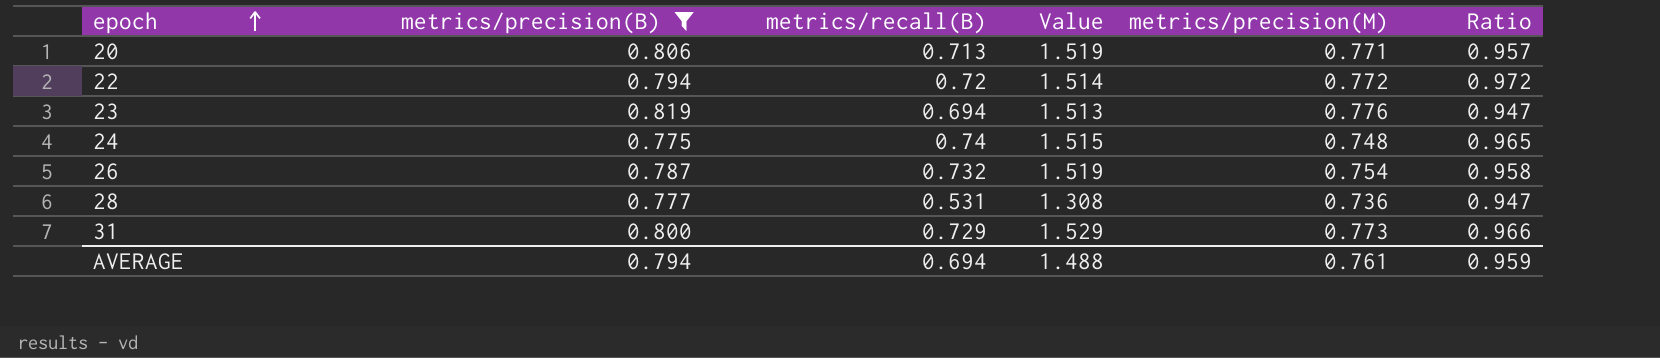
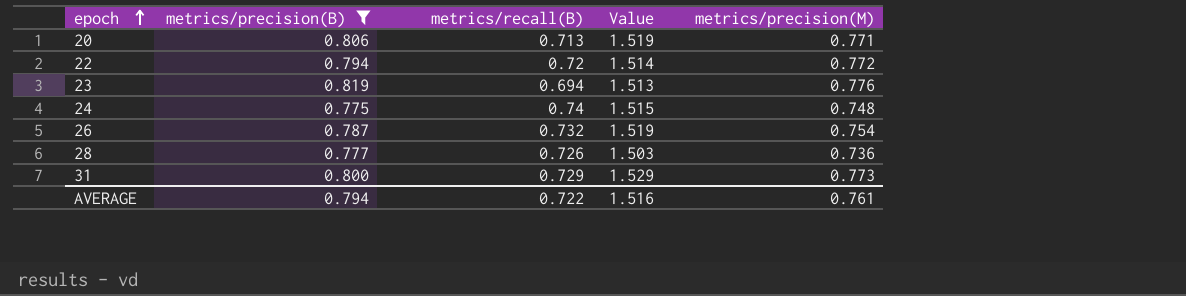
column Ratio | formula: [metrics/precision(M)] / [metrics/precision(B)] -> none
28 | metrics/recall(B): 0.531 -> 0.726
28 | Value: 1.308 -> 1.503
AVERAGE | metrics/recall(B): 0.694 -> 0.722
AVERAGE | Value: 1.488 -> 1.516

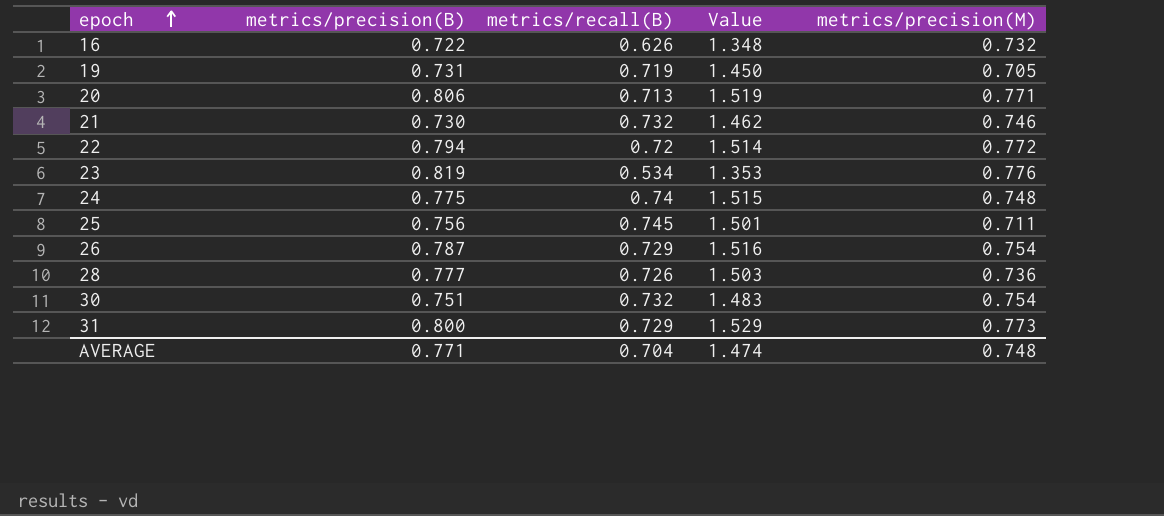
filter: metrics/precision(B) >= 0.775 -> none
23 | metrics/recall(B): 0.694 -> 0.534
23 | Value: 1.513 -> 1.353
26 | metrics/recall(B): 0.732 -> 0.729
26 | Value: 1.519 -> 1.516
AVERAGE | metrics/precision(B): 0.794 -> 0.771
AVERAGE | metrics/recall(B): 0.722 -> 0.704
AVERAGE | Value: 1.516 -> 1.474
AVERAGE | metrics/precision(M): 0.761 -> 0.748

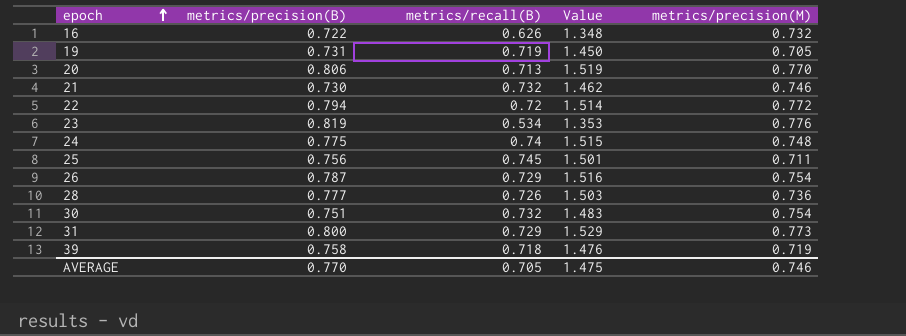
20 | metrics/precision(M): 0.771 -> 0.770
row 39: none -> 0.758 | 0.718 | 1.476 | 0.719
AVERAGE | metrics/precision(B): 0.771 -> 0.770
AVERAGE | metrics/recall(B): 0.704 -> 0.705
AVERAGE | Value: 1.474 -> 1.475
AVERAGE | metrics/precision(M): 0.748 -> 0.746

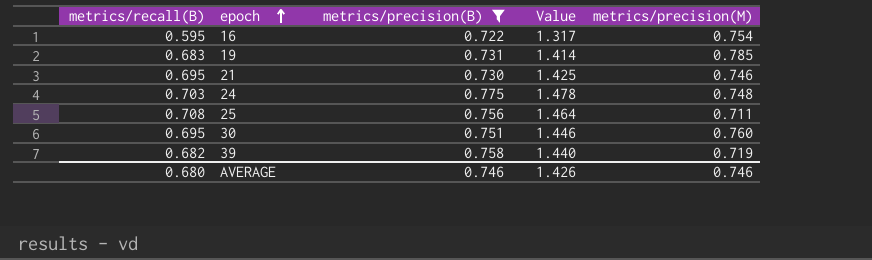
filter: none -> metrics/precision(B) <= 0.775
column metrics/recall(B) | position: 3 -> 1
16 | metrics/recall(B): 0.626 -> 0.595
16 | Value: 1.348 -> 1.317
16 | metrics/precision(M): 0.732 -> 0.754
19 | metrics/recall(B): 0.719 -> 0.683
19 | Value: 1.450 -> 1.414
19 | metrics/precision(M): 0.705 -> 0.785
21 | metrics/recall(B): 0.732 -> 0.695
21 | Value: 1.462 -> 1.425
24 | metrics/recall(B): 0.74 -> 0.703
24 | Value: 1.515 -> 1.478
25 | metrics/recall(B): 0.745 -> 0.708
25 | Value: 1.501 -> 1.464
30 | metrics/recall(B): 0.732 -> 0.695
30 | Value: 1.483 -> 1.446
30 | metrics/precision(M): 0.754 -> 0.760
39 | metrics/recall(B): 0.718 -> 0.682
39 | Value: 1.476 -> 1.440
AVERAGE | metrics/recall(B): 0.705 -> 0.680
AVERAGE | metrics/precision(B): 0.770 -> 0.746
AVERAGE | Value: 1.475 -> 1.426

